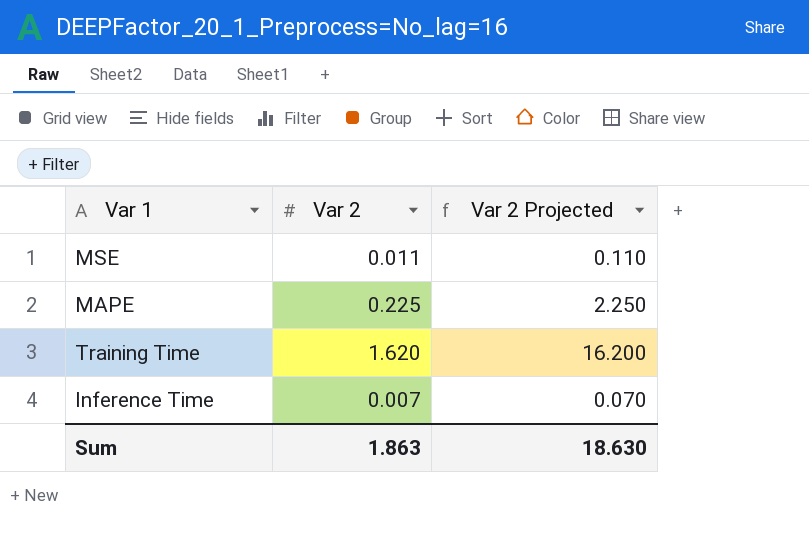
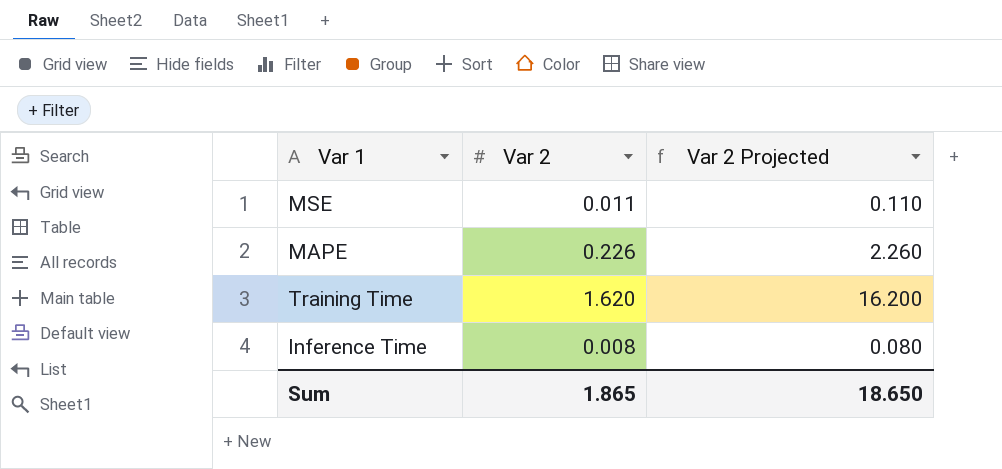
MAPE | Var 2: 0.225 -> 0.226
MAPE | Var 2 Projected: 2.250 -> 2.260
Inference Time | Var 2: 0.007 -> 0.008
Inference Time | Var 2 Projected: 0.070 -> 0.080
Sum | Var 2: 1.863 -> 1.865
Sum | Var 2 Projected: 18.630 -> 18.650

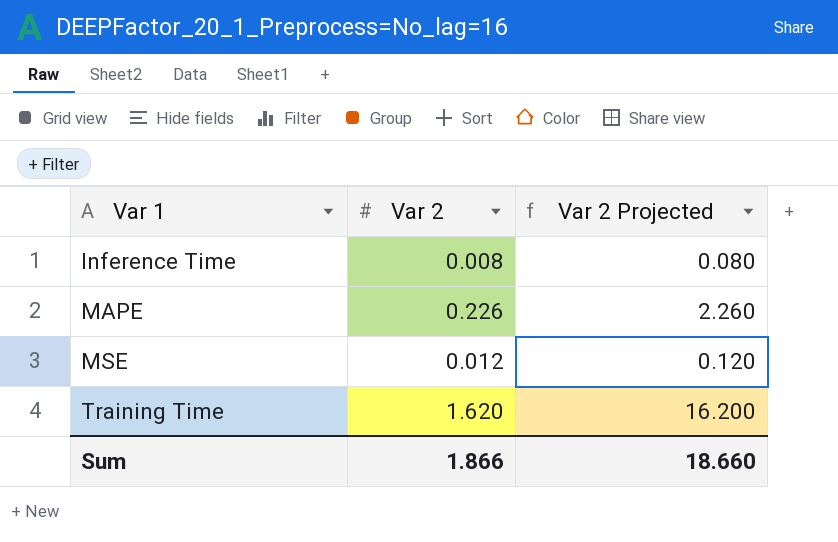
row order: none -> Var 1 ascending
MSE | Var 2: 0.011 -> 0.012
MSE | Var 2 Projected: 0.110 -> 0.120
Sum | Var 2: 1.865 -> 1.866
Sum | Var 2 Projected: 18.650 -> 18.660

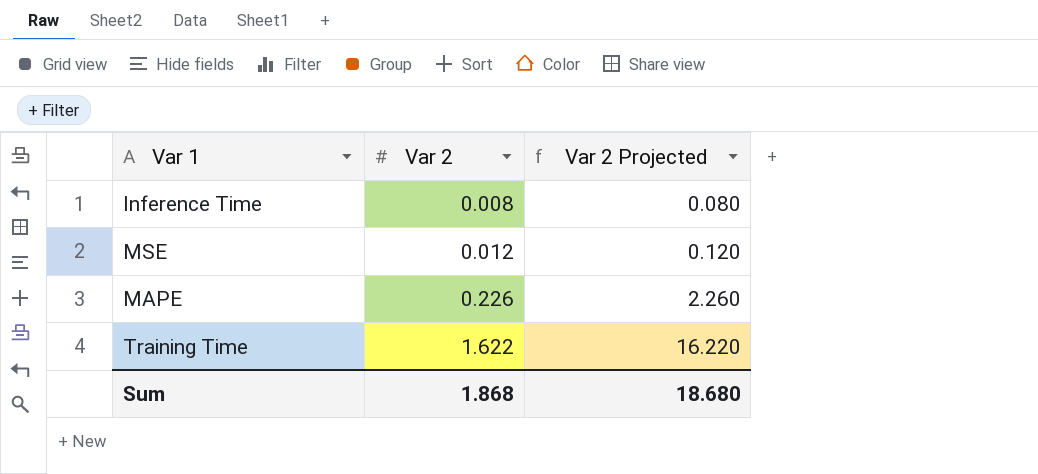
row order: Var 1 ascending -> Var 2 ascending
Training Time | Var 2: 1.620 -> 1.622
Training Time | Var 2 Projected: 16.200 -> 16.220
Sum | Var 2: 1.866 -> 1.868
Sum | Var 2 Projected: 18.660 -> 18.680

